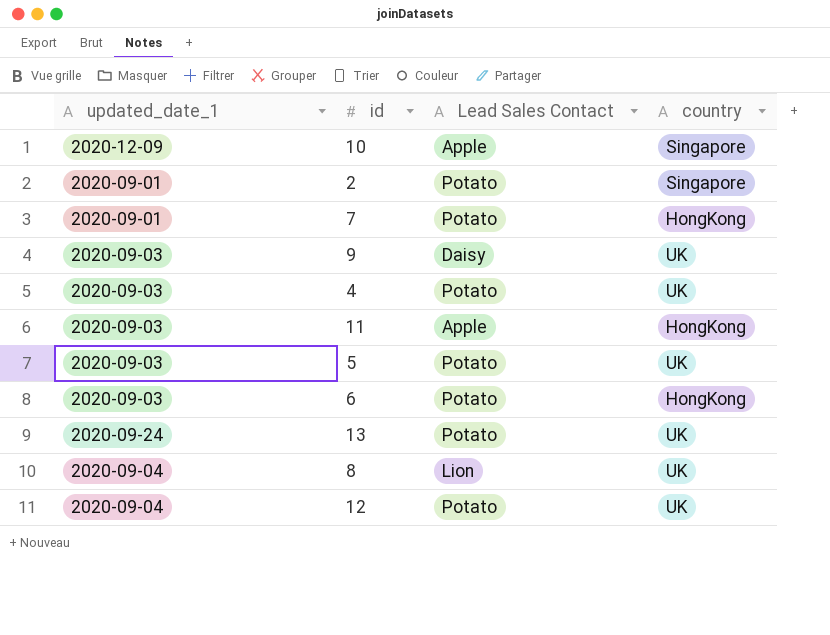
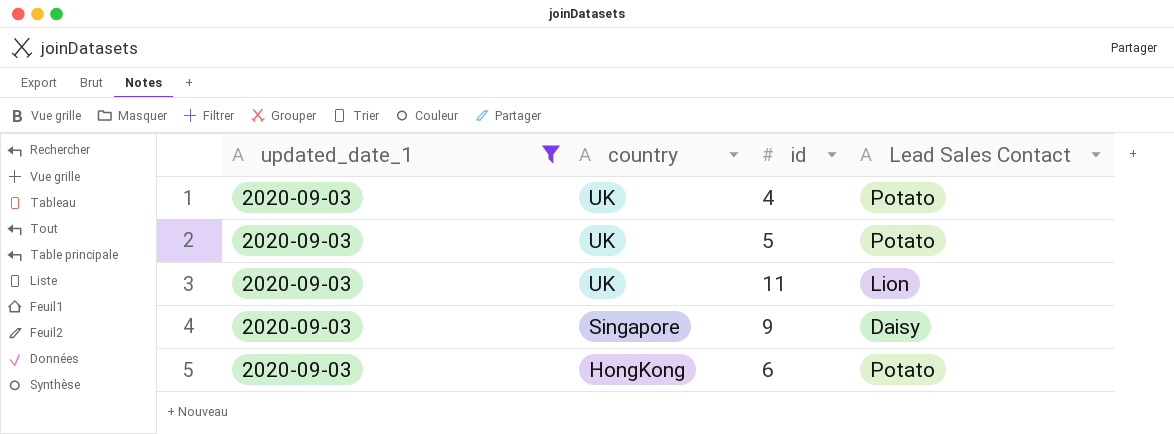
filter: none -> updated_date_1 = 2020-09-03
row order: none -> country descending
column country | position: 4 -> 2
11 | country: HongKong -> UK
11 | Lead Sales Contact: Apple -> Lion
9 | country: UK -> Singapore

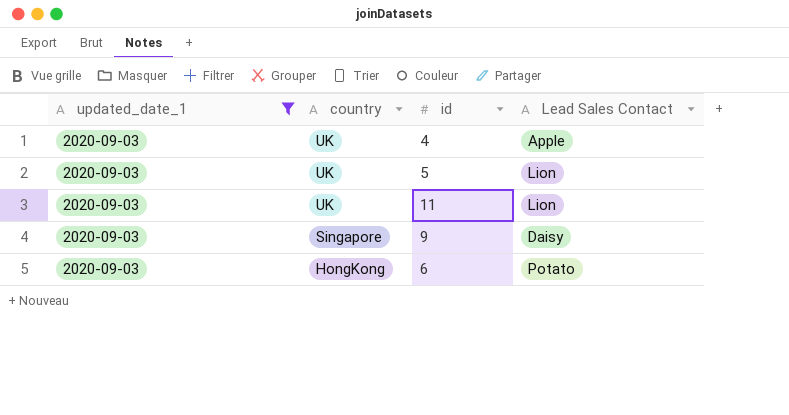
4 | Lead Sales Contact: Potato -> Apple
5 | Lead Sales Contact: Potato -> Lion

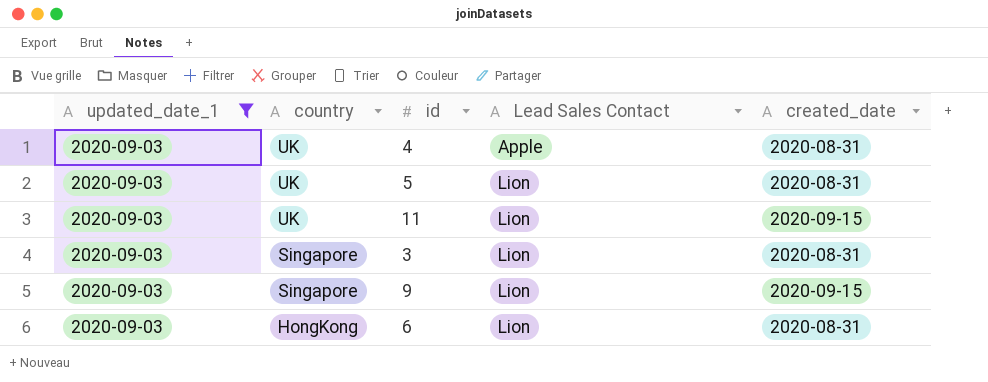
column created_date | position: none -> 5
row 3: none -> 2020-09-03 | Singapore | Lion | 2020-08-31
9 | Lead Sales Contact: Daisy -> Lion
6 | Lead Sales Contact: Potato -> Lion

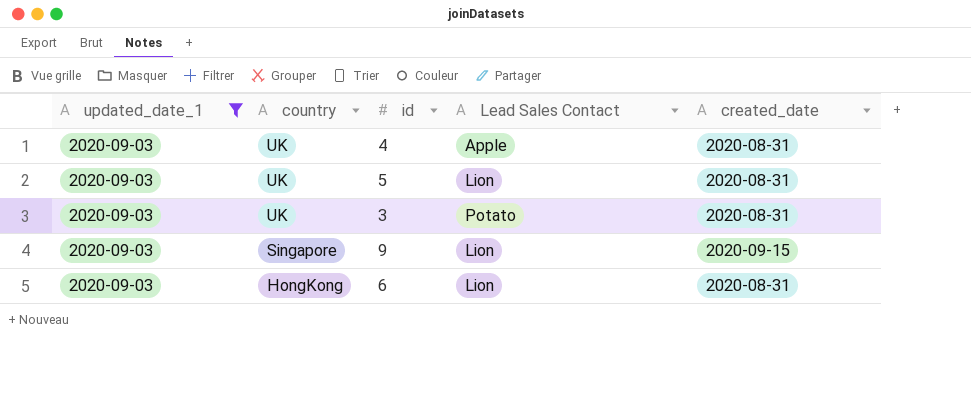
row 11: 2020-09-03 | UK | Lion | 2020-09-15 -> none
3 | country: Singapore -> UK
3 | Lead Sales Contact: Lion -> Potato

